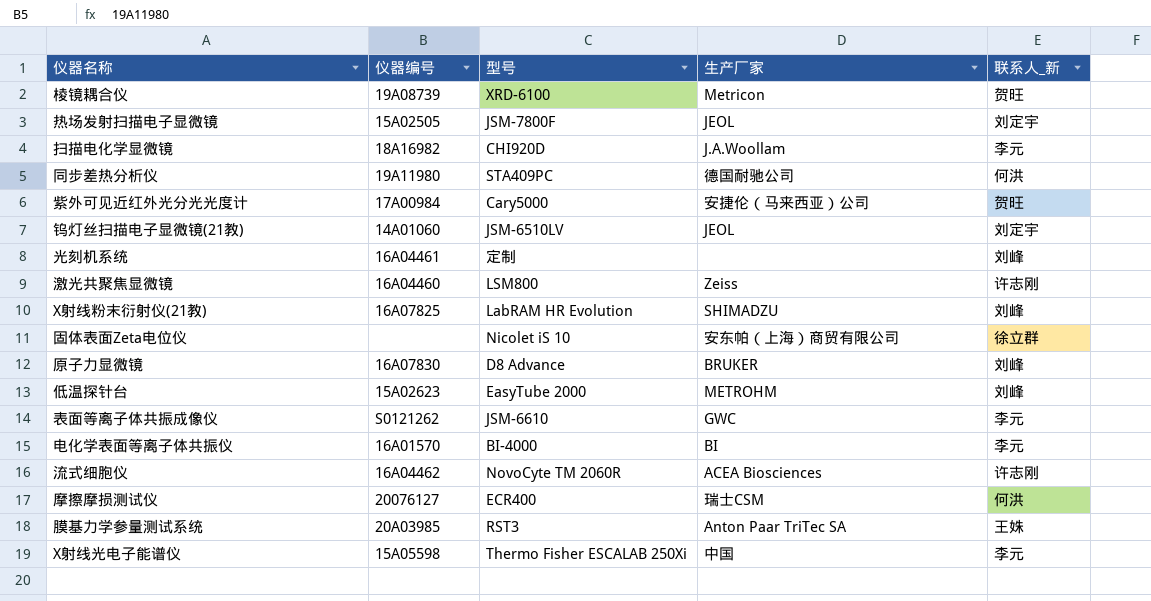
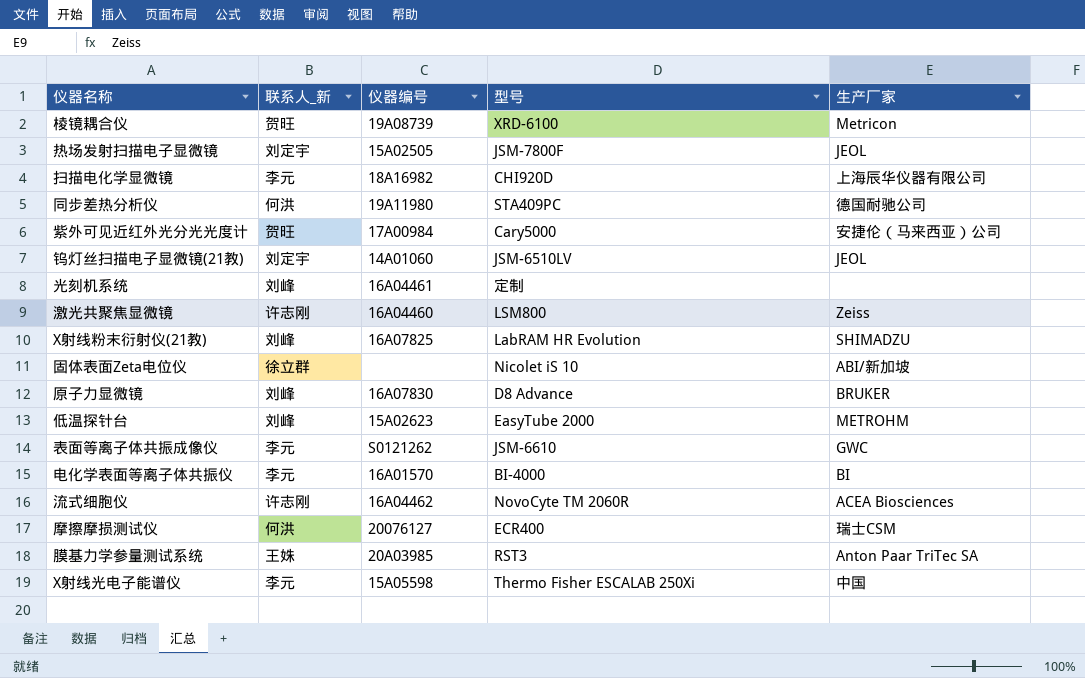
column 联系人_新 | position: 5 -> 2
扫描电化学显微镜 | 生产厂家: J.A.Woollam -> 上海辰华仪器有限公司
固体表面Zeta电位仪 | 生产厂家: 安东帕（上海）商贸有限公司 -> ABI/新加坡

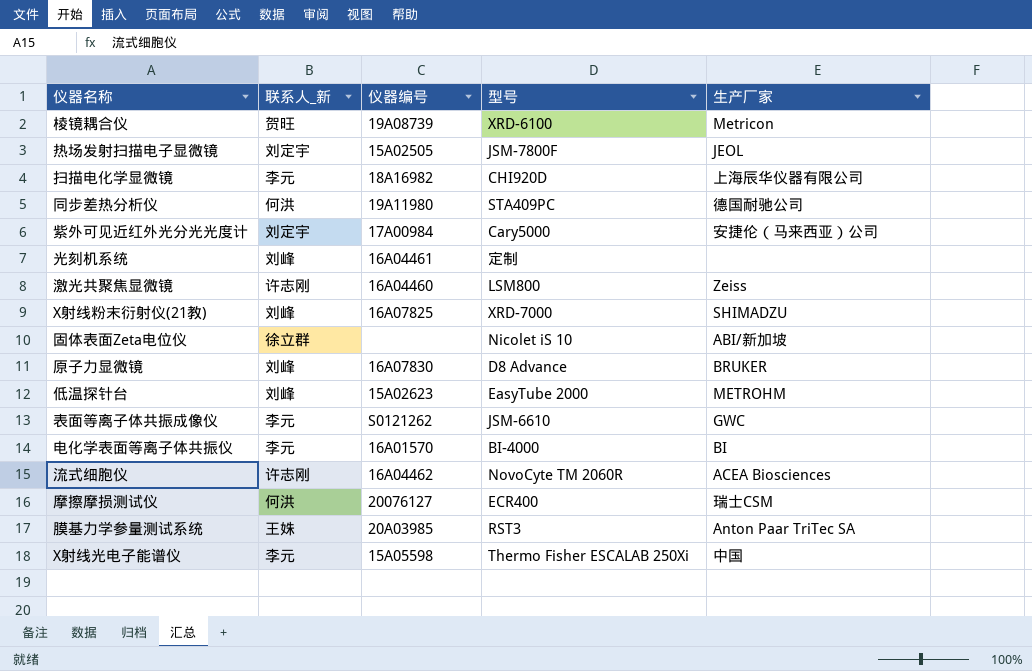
row 钨灯丝扫描电子显微镜(21教): 刘定宇 | 14A01060 | JSM-6510LV | JEOL -> none
紫外可见近红外光分光光度计 | 联系人_新: 贺旺 -> 刘定宇
X射线粉末衍射仪(21教) | 型号: LabRAM HR Evolution -> XRD-7000

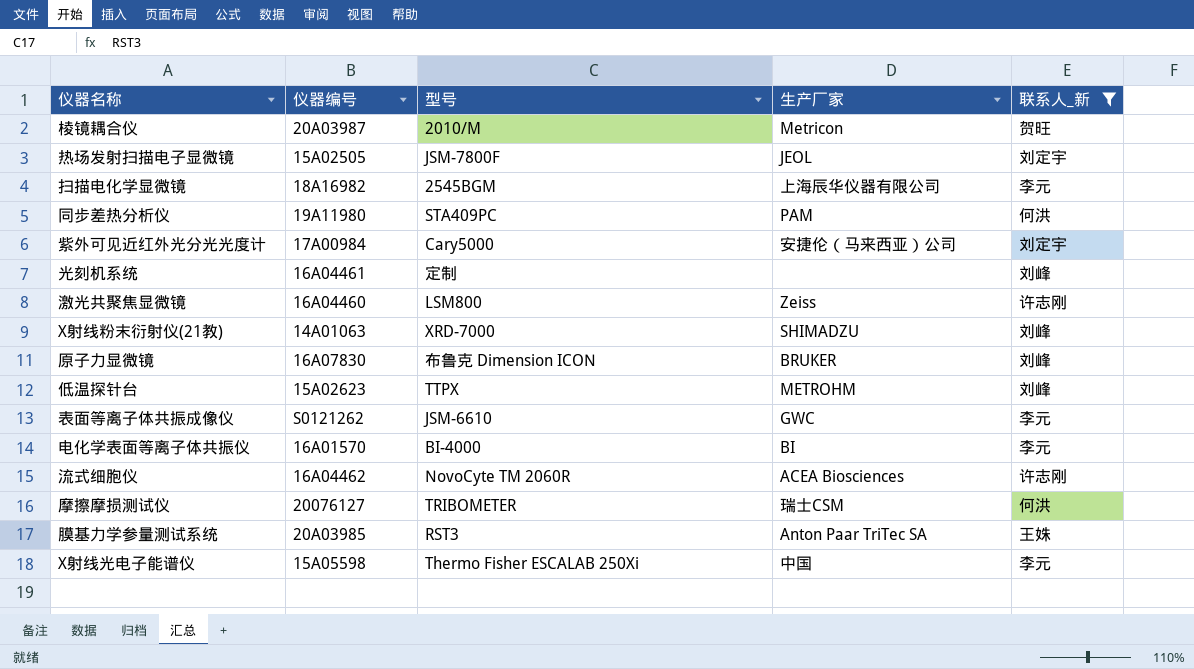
filter: none -> 联系人_新 != 徐立群
column 联系人_新 | position: 2 -> 5
棱镜耦合仪 | 仪器编号: 19A08739 -> 20A03987
棱镜耦合仪 | 型号: XRD-6100 -> 2010/M
扫描电化学显微镜 | 型号: CHI920D -> 2545BGM
同步差热分析仪 | 生产厂家: 德国耐驰公司 -> PAM
X射线粉末衍射仪(21教) | 仪器编号: 16A07825 -> 14A01063
原子力显微镜 | 型号: D8 Advance -> 布鲁克 Dimension ICON
低温探针台 | 型号: EasyTube 2000 -> TTPX
摩擦摩损测试仪 | 型号: ECR400 -> TRIBOMETER

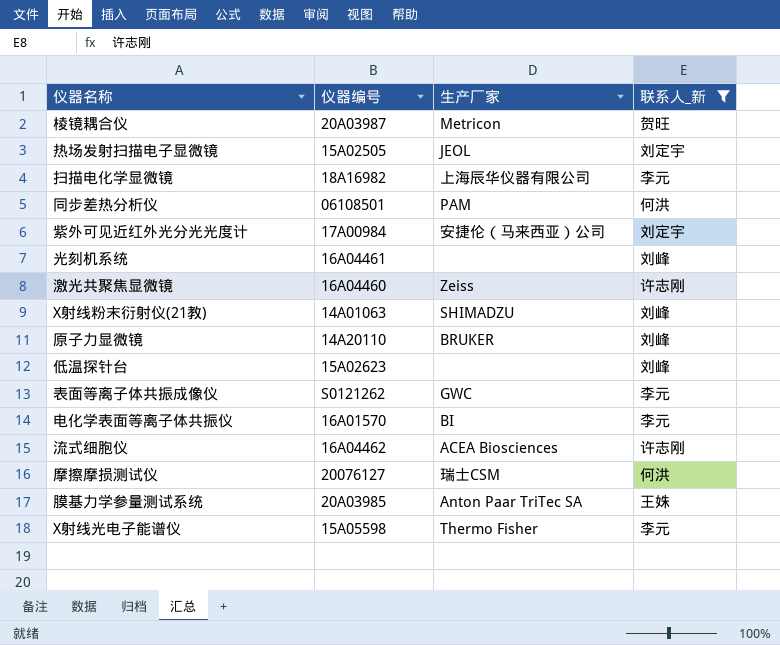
column 型号 | position: 3 -> none
同步差热分析仪 | 仪器编号: 19A11980 -> 06108501
原子力显微镜 | 仪器编号: 16A07830 -> 14A20110
低温探针台 | 生产厂家: METROHM -> none
X射线光电子能谱仪 | 生产厂家: 中国 -> Thermo Fisher

